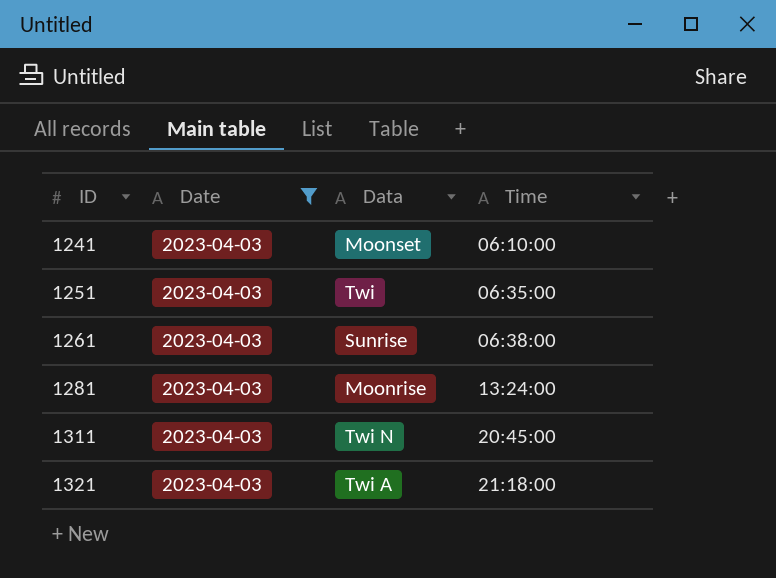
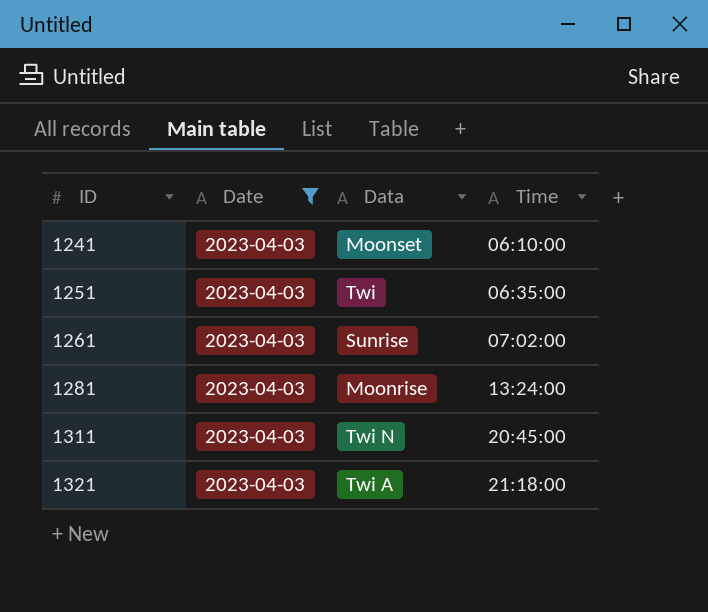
1261 | Time: 06:38:00 -> 07:02:00

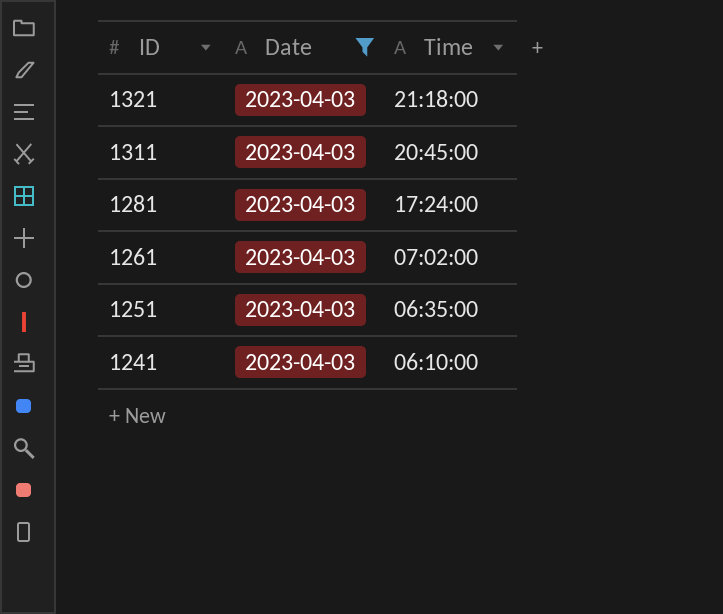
row order: ID ascending -> ID descending
column Data | position: 3 -> none
1281 | Time: 13:24:00 -> 17:24:00

